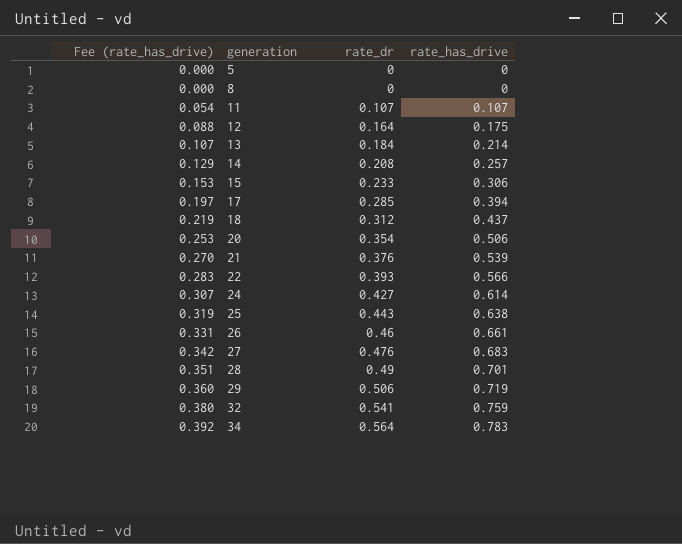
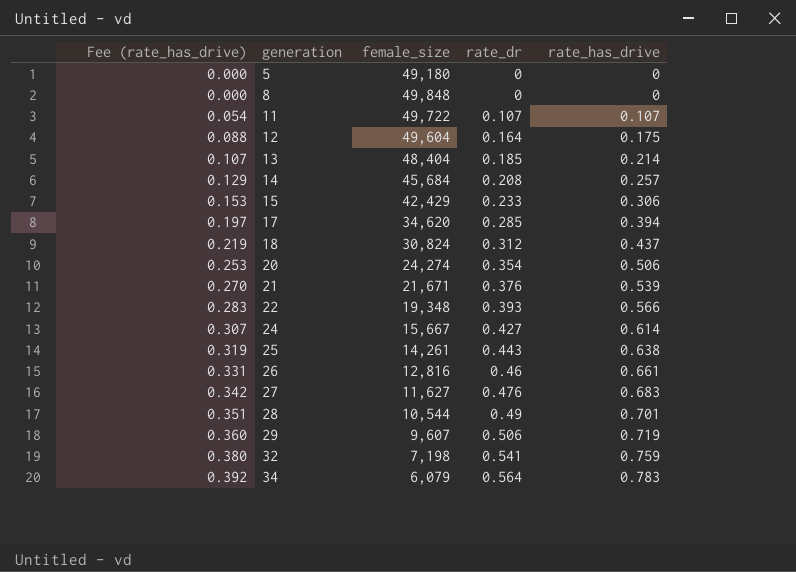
column female_size | position: none -> 3
13 | rate_dr: 0.184 -> 0.185

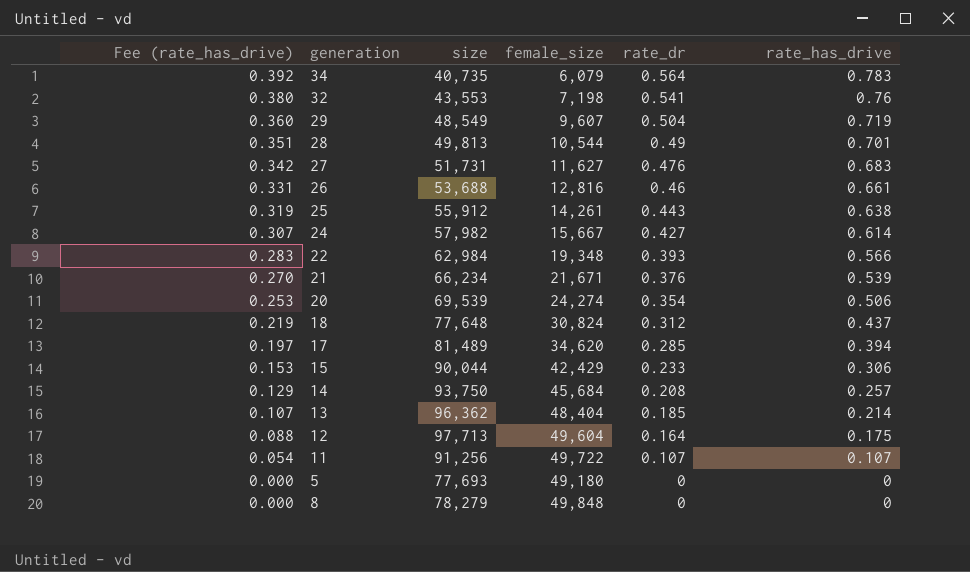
row order: Fee (rate_has_drive) ascending -> Fee (rate_has_drive) descending
column size | position: none -> 3
32 | rate_has_drive: 0.759 -> 0.76
29 | rate_dr: 0.506 -> 0.504

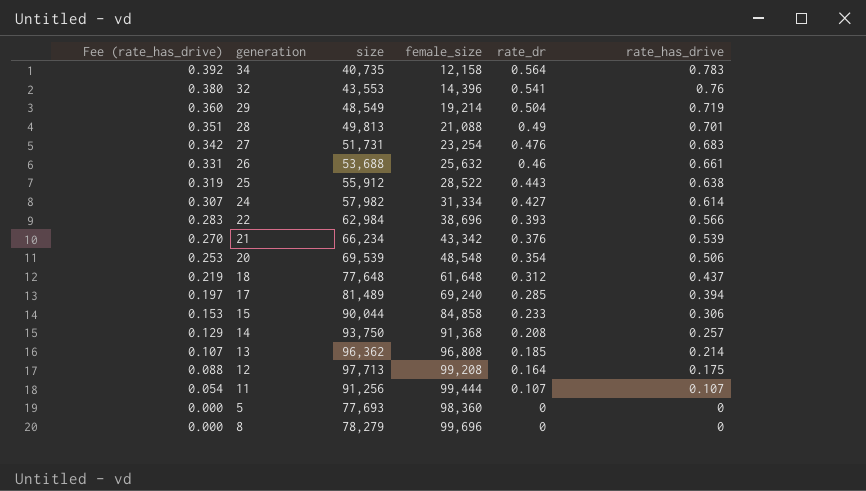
34 | female_size: 6,079 -> 12,158
32 | female_size: 7,198 -> 14,396
29 | female_size: 9,607 -> 19,214
28 | female_size: 10,544 -> 21,088
27 | female_size: 11,627 -> 23,254
26 | female_size: 12,816 -> 25,632
25 | female_size: 14,261 -> 28,522
24 | female_size: 15,667 -> 31,334
22 | female_size: 19,348 -> 38,696
21 | female_size: 21,671 -> 43,342
20 | female_size: 24,274 -> 48,548
18 | female_size: 30,824 -> 61,648
17 | female_size: 34,620 -> 69,240
15 | female_size: 42,429 -> 84,858
14 | female_size: 45,684 -> 91,368
13 | female_size: 48,404 -> 96,808
12 | female_size: 49,604 -> 99,208
11 | female_size: 49,722 -> 99,444
5 | female_size: 49,180 -> 98,360
8 | female_size: 49,848 -> 99,696

